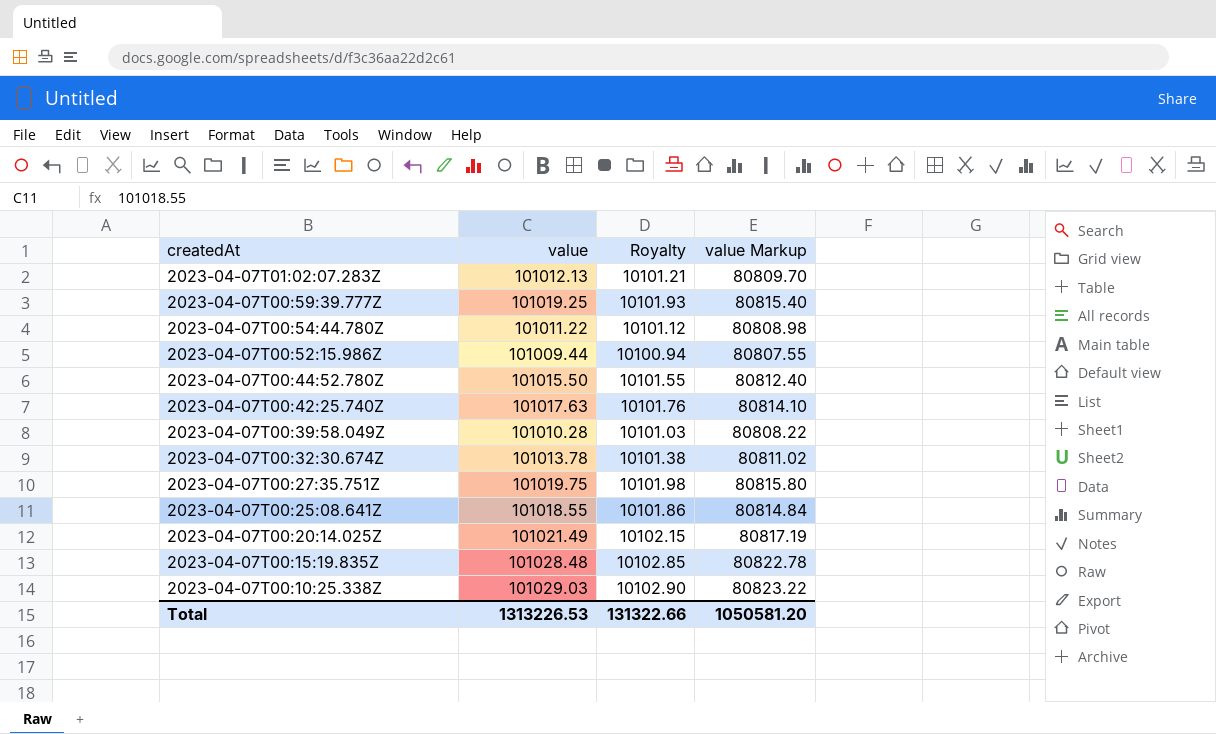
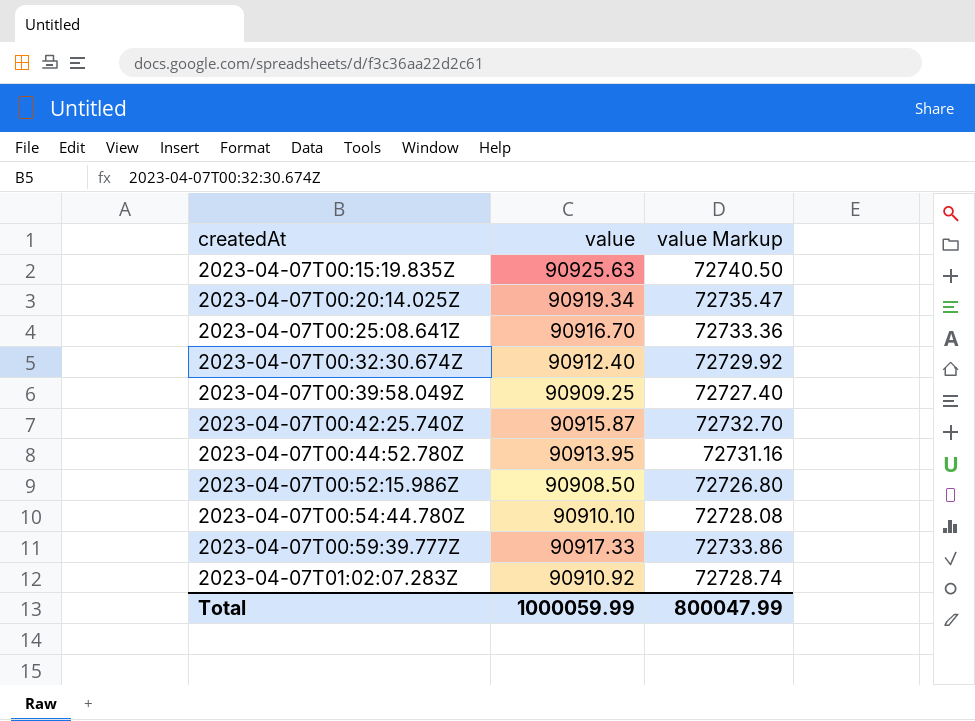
row order: createdAt descending -> createdAt ascending
column Royalty | formula: [value] * 0.1 -> none
row 2023-04-07T00:27:35.751Z: 101019.75 | 10101.98 | 80815.80 -> none
row 2023-04-07T00:10:25.338Z: 101029.03 | 10102.90 | 80823.22 -> none
2023-04-07T00:15:19.835Z | value: 101028.48 -> 90925.63
2023-04-07T00:15:19.835Z | value Markup: 80822.78 -> 72740.50
2023-04-07T00:20:14.025Z | value: 101021.49 -> 90919.34
2023-04-07T00:20:14.025Z | value Markup: 80817.19 -> 72735.47
2023-04-07T00:25:08.641Z | value: 101018.55 -> 90916.70
2023-04-07T00:25:08.641Z | value Markup: 80814.84 -> 72733.36
2023-04-07T00:32:30.674Z | value: 101013.78 -> 90912.40
2023-04-07T00:32:30.674Z | value Markup: 80811.02 -> 72729.92
2023-04-07T00:39:58.049Z | value: 101010.28 -> 90909.25
2023-04-07T00:39:58.049Z | value Markup: 80808.22 -> 72727.40
2023-04-07T00:42:25.740Z | value: 101017.63 -> 90915.87
2023-04-07T00:42:25.740Z | value Markup: 80814.10 -> 72732.70
2023-04-07T00:44:52.780Z | value: 101015.50 -> 90913.95
2023-04-07T00:44:52.780Z | value Markup: 80812.40 -> 72731.16
2023-04-07T00:52:15.986Z | value: 101009.44 -> 90908.50
2023-04-07T00:52:15.986Z | value Markup: 80807.55 -> 72726.80
2023-04-07T00:54:44.780Z | value: 101011.22 -> 90910.10
2023-04-07T00:54:44.780Z | value Markup: 80808.98 -> 72728.08
2023-04-07T00:59:39.777Z | value: 101019.25 -> 90917.33
2023-04-07T00:59:39.777Z | value Markup: 80815.40 -> 72733.86
2023-04-07T01:02:07.283Z | value: 101012.13 -> 90910.92
2023-04-07T01:02:07.283Z | value Markup: 80809.70 -> 72728.74
Total | value: 1313226.53 -> 1000059.99
Total | value Markup: 1050581.20 -> 800047.99

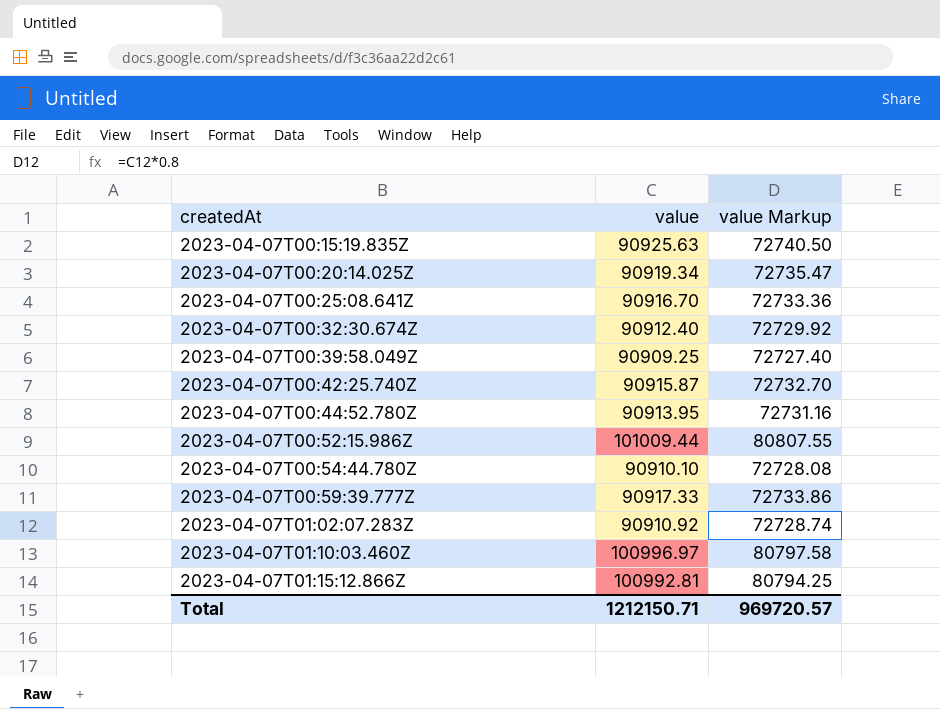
2023-04-07T00:52:15.986Z | value: 90908.50 -> 101009.44
2023-04-07T00:52:15.986Z | value Markup: 72726.80 -> 80807.55
row 2023-04-07T01:10:03.460Z: none -> 100996.97 | 80797.58
row 2023-04-07T01:15:12.866Z: none -> 100992.81 | 80794.25
Total | value: 1000059.99 -> 1212150.71
Total | value Markup: 800047.99 -> 969720.57

